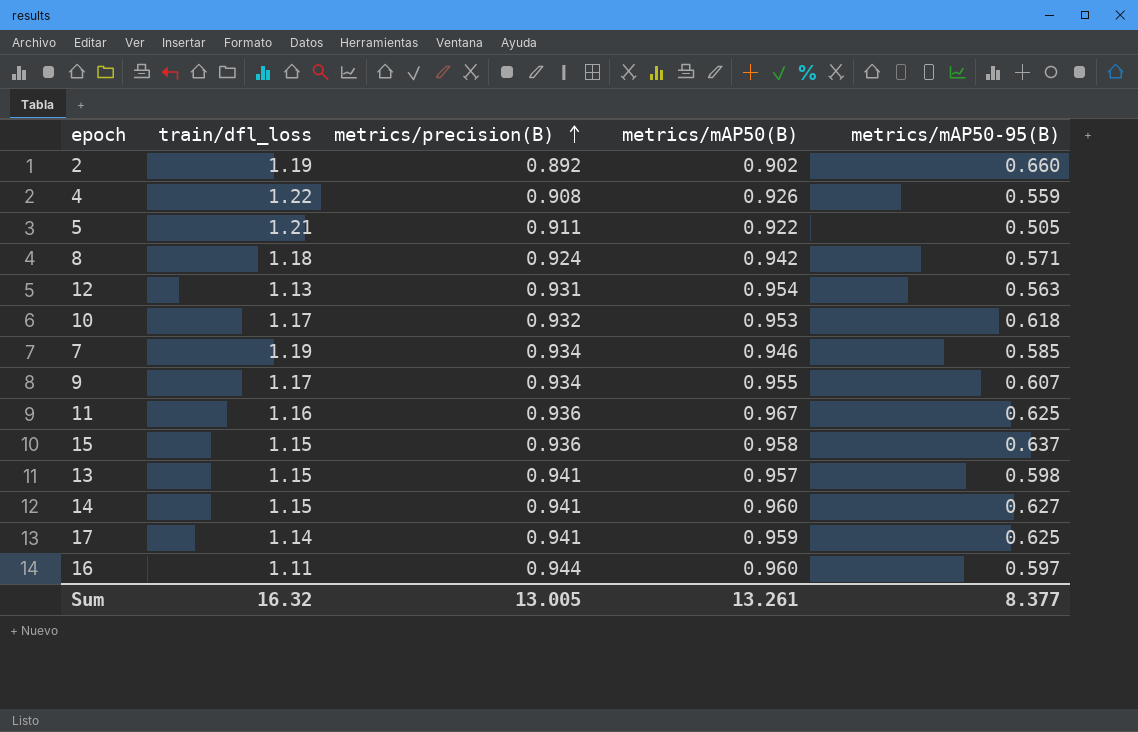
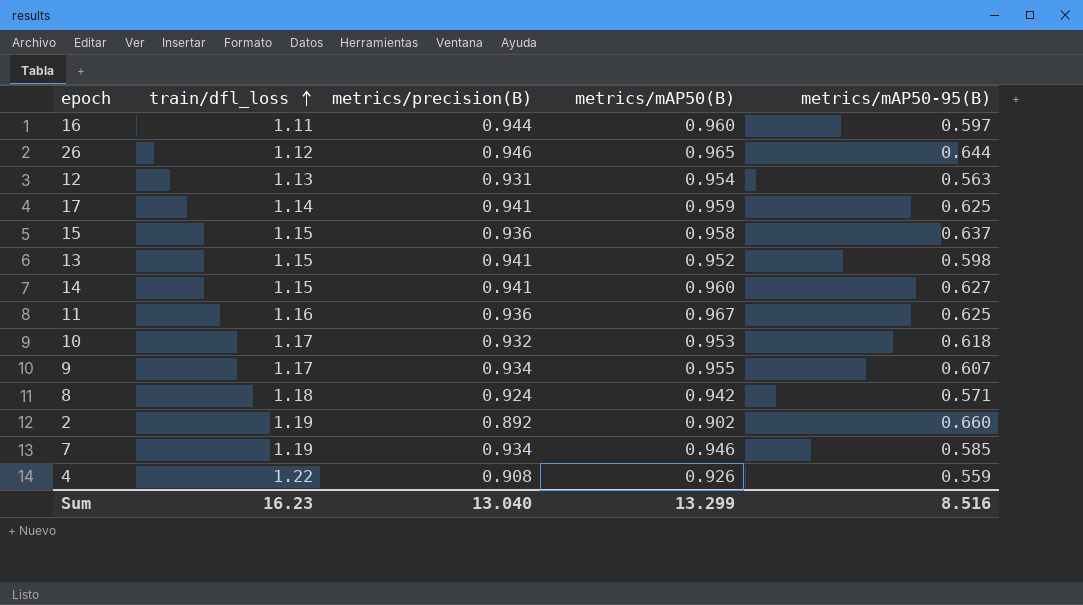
row order: metrics/precision(B) ascending -> train/dfl_loss ascending
row 5: 1.21 | 0.911 | 0.922 | 0.505 -> none
row 26: none -> 1.12 | 0.946 | 0.965 | 0.644
13 | metrics/mAP50(B): 0.957 -> 0.952
Sum | train/dfl_loss: 16.32 -> 16.23
Sum | metrics/precision(B): 13.005 -> 13.040
Sum | metrics/mAP50(B): 13.261 -> 13.299
Sum | metrics/mAP50-95(B): 8.377 -> 8.516

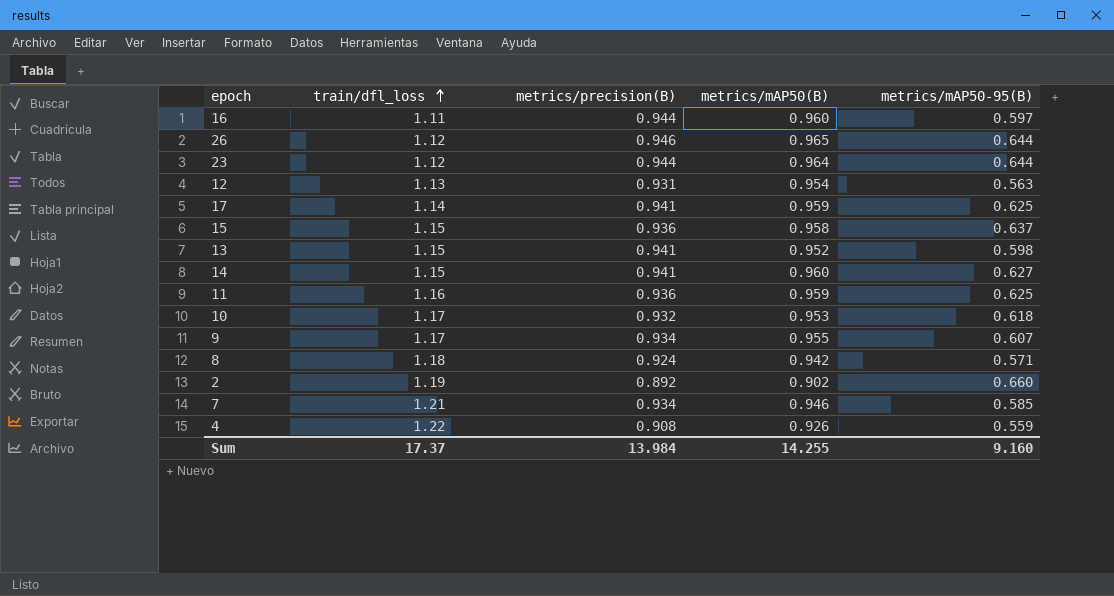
row 23: none -> 1.12 | 0.944 | 0.964 | 0.644
11 | metrics/mAP50(B): 0.967 -> 0.959
7 | train/dfl_loss: 1.19 -> 1.21
Sum | train/dfl_loss: 16.23 -> 17.37
Sum | metrics/precision(B): 13.040 -> 13.984
Sum | metrics/mAP50(B): 13.299 -> 14.255
Sum | metrics/mAP50-95(B): 8.516 -> 9.160

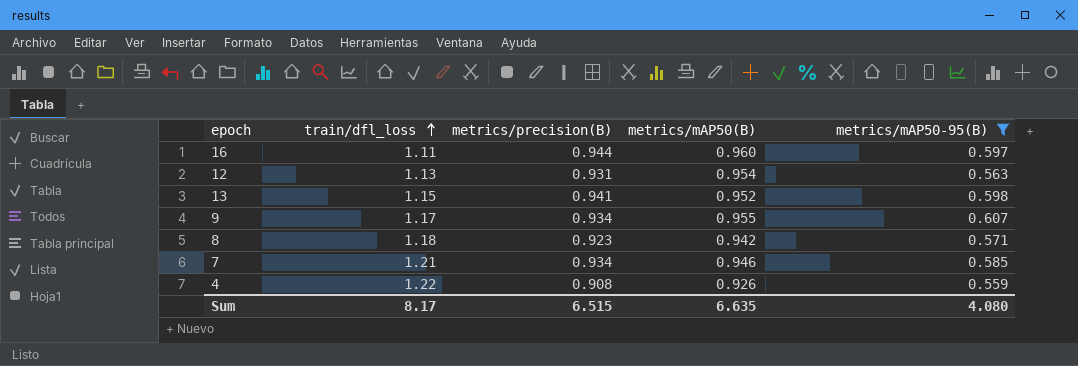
filter: none -> metrics/mAP50-95(B) <= 0.607
8 | metrics/precision(B): 0.924 -> 0.923
Sum | train/dfl_loss: 17.37 -> 8.17
Sum | metrics/precision(B): 13.984 -> 6.515
Sum | metrics/mAP50(B): 14.255 -> 6.635
Sum | metrics/mAP50-95(B): 9.160 -> 4.080

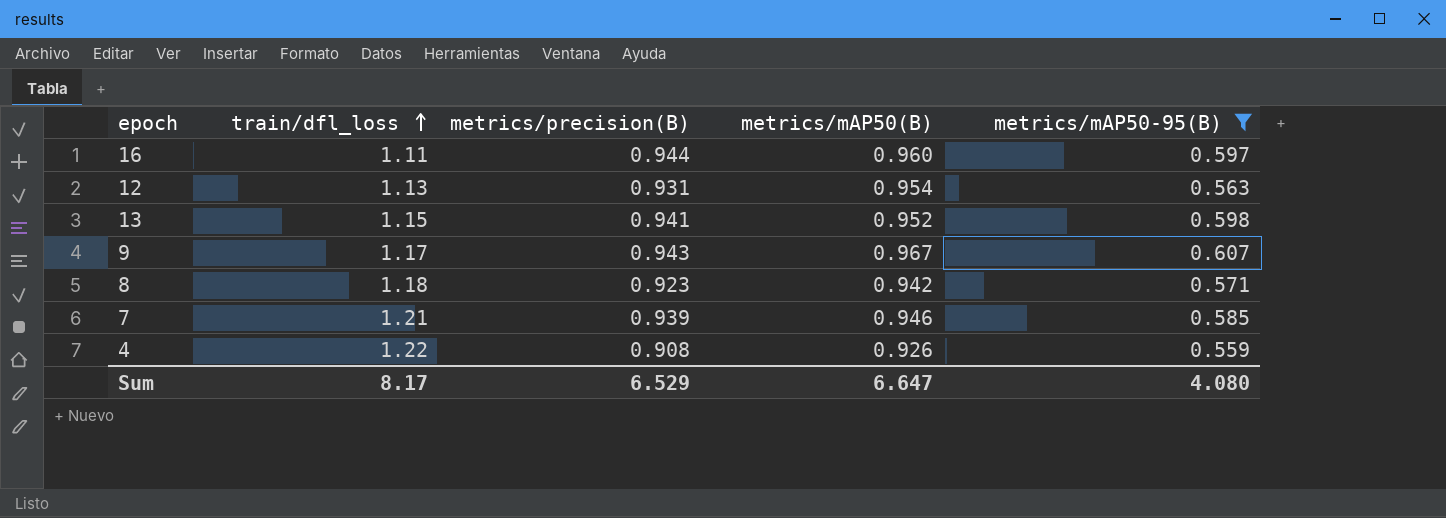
9 | metrics/precision(B): 0.934 -> 0.943
9 | metrics/mAP50(B): 0.955 -> 0.967
7 | metrics/precision(B): 0.934 -> 0.939
Sum | metrics/precision(B): 6.515 -> 6.529
Sum | metrics/mAP50(B): 6.635 -> 6.647

